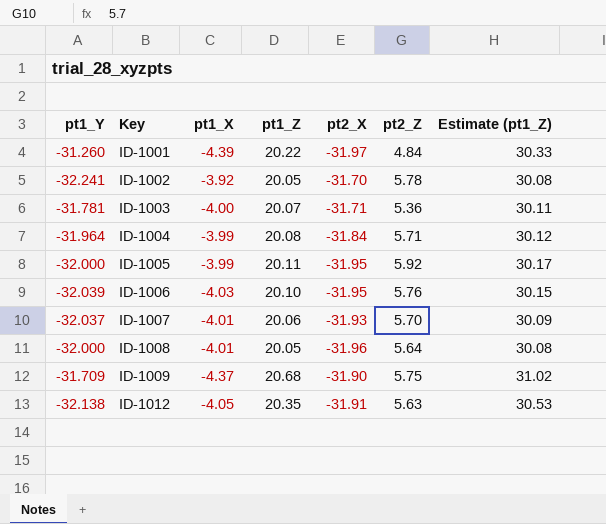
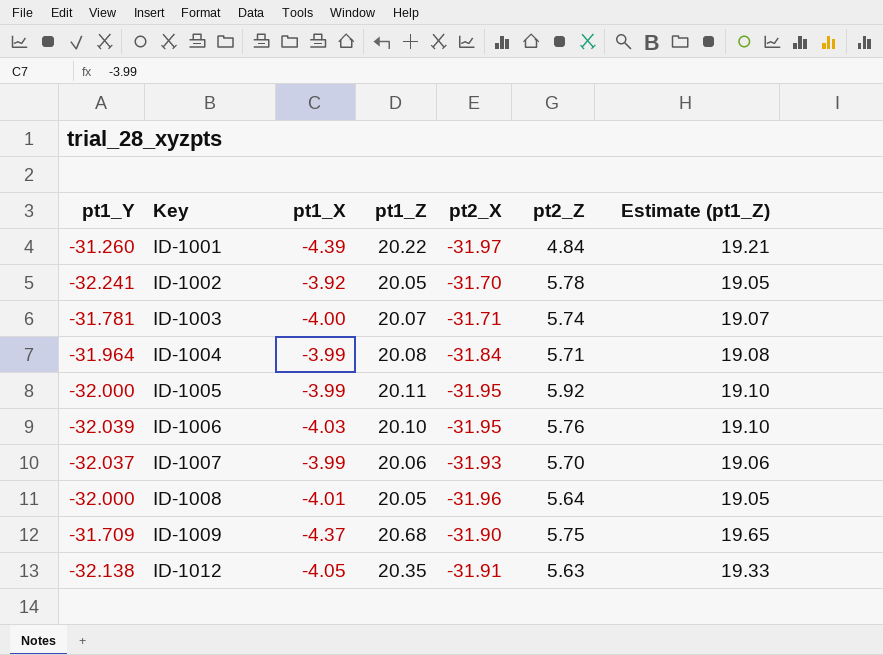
column Estimate (pt1_Z) | formula: [pt1_Z] * 1.5 -> [pt1_Z] * 0.95
ID-1003 | pt2_Z: 5.36 -> 5.74
ID-1007 | pt1_X: -4.01 -> -3.99

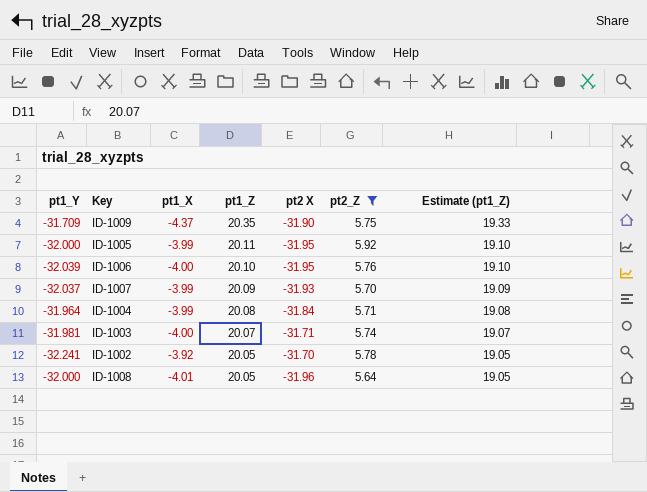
filter: none -> pt2_Z >= 5.64
row order: Key ascending -> pt1_Z descending
column name: pt2_X -> pt2 X
ID-1009 | pt1_Z: 20.68 -> 20.35
ID-1009 | Estimate (pt1_Z): 19.65 -> 19.33
ID-1006 | pt1_X: -4.03 -> -4.00
ID-1007 | pt1_Z: 20.06 -> 20.09
ID-1007 | Estimate (pt1_Z): 19.06 -> 19.09
ID-1003 | pt1_Y: -31.781 -> -31.981

